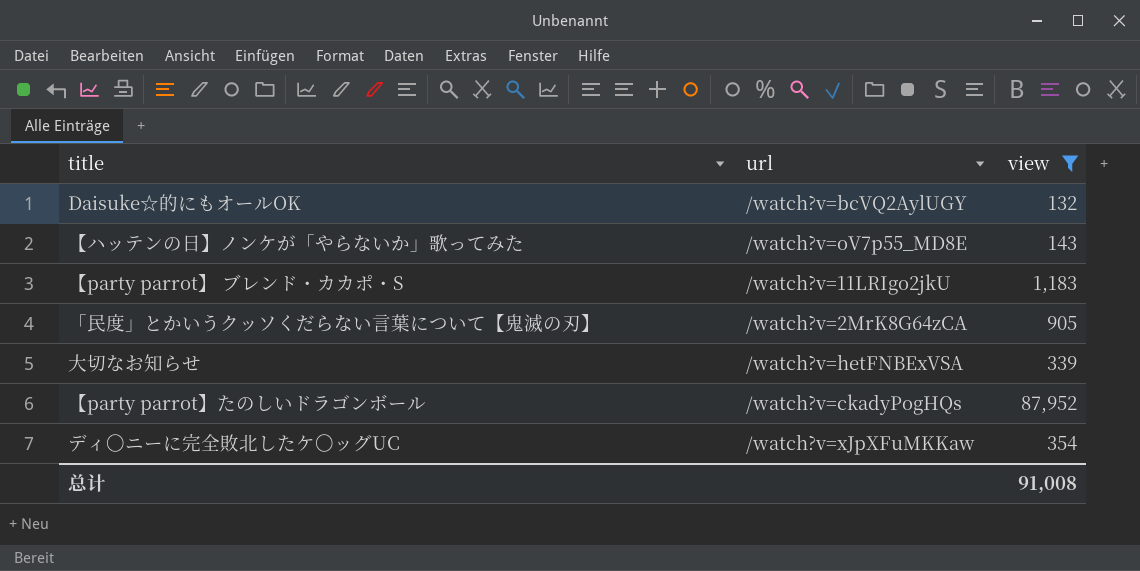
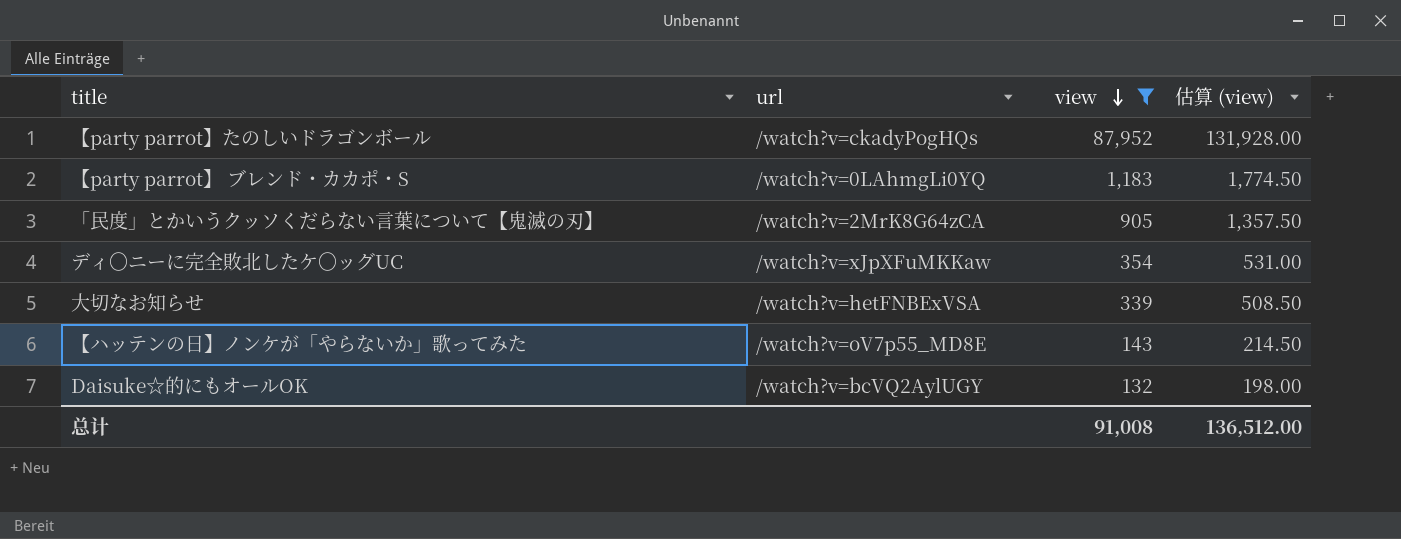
row order: none -> view descending
column 估算 (view) | formula: none -> [view] * 1.5
【party parrot】 ブレンド・カカポ・S | url: /watch?v=11LRIgo2jkU -> /watch?v=0LAhmgLi0YQ

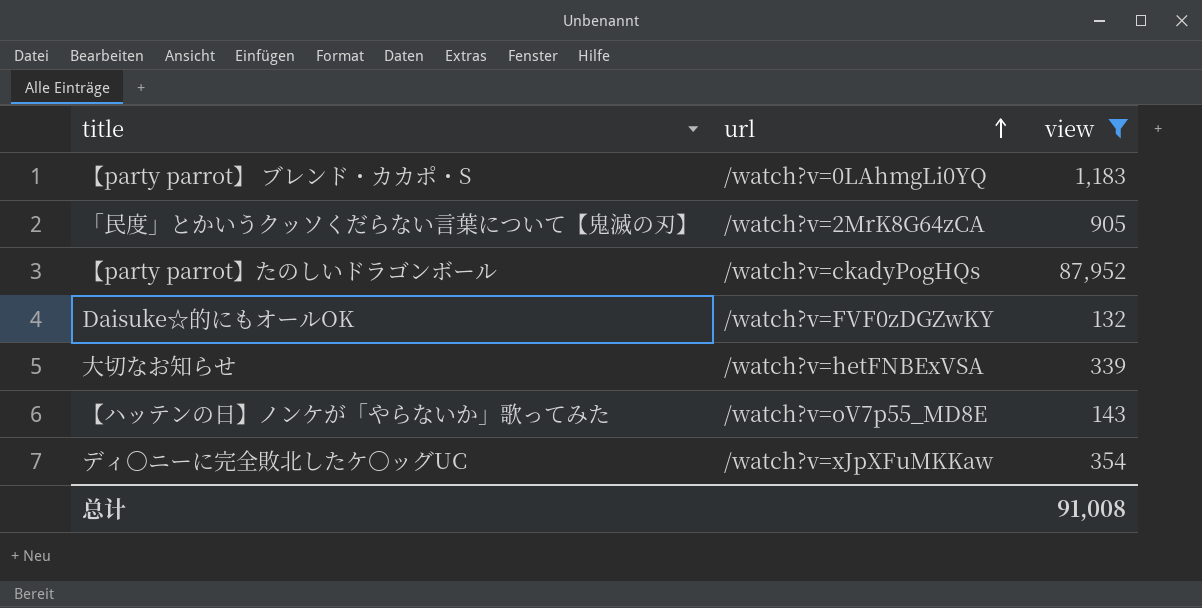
row order: view descending -> url ascending
column 估算 (view) | formula: [view] * 1.5 -> none
Daisuke☆的にもオールOK | url: /watch?v=bcVQ2AylUGY -> /watch?v=FVF0zDGZwKY

